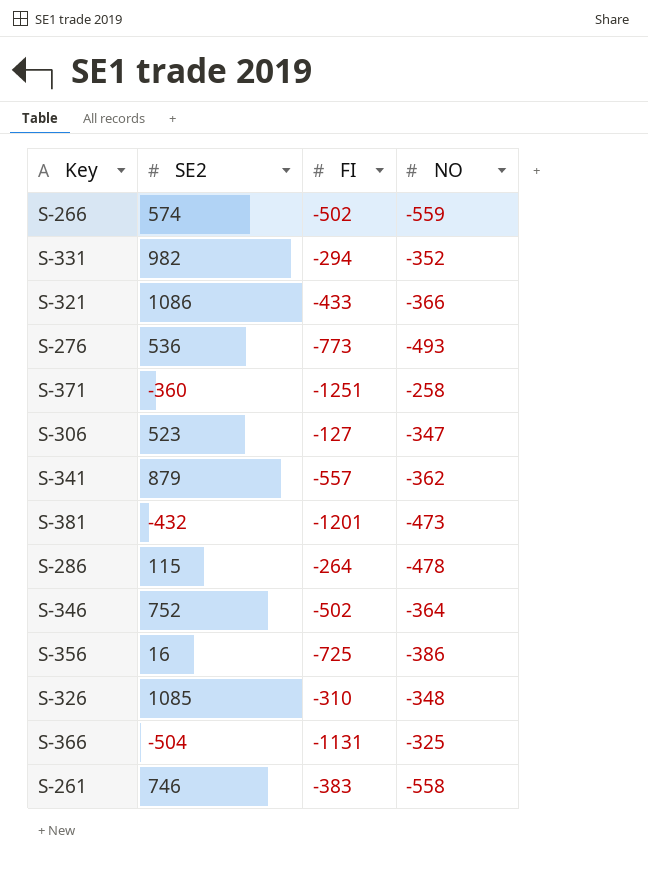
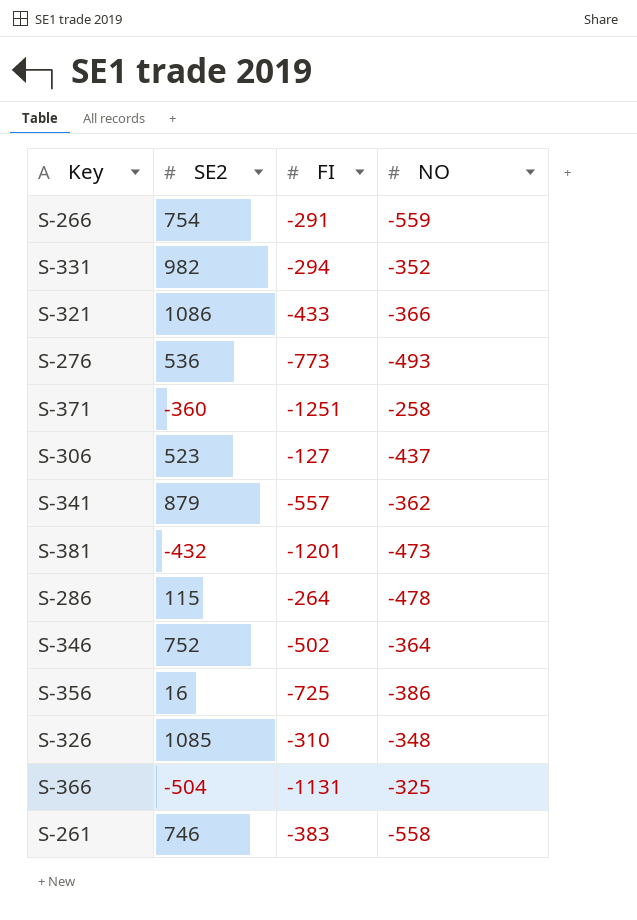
S-266 | SE2: 574 -> 754
S-266 | FI: -502 -> -291
S-306 | NO: -347 -> -437

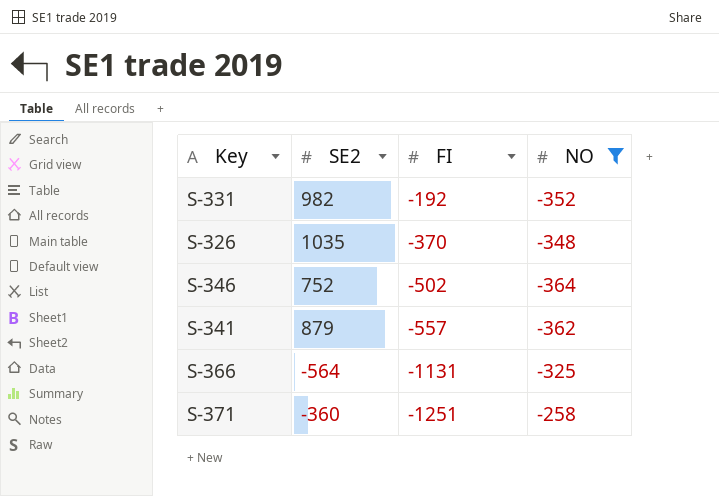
filter: none -> NO >= -364
row order: none -> FI descending
S-331 | FI: -294 -> -192
S-326 | SE2: 1085 -> 1035
S-326 | FI: -310 -> -370
S-366 | SE2: -504 -> -564

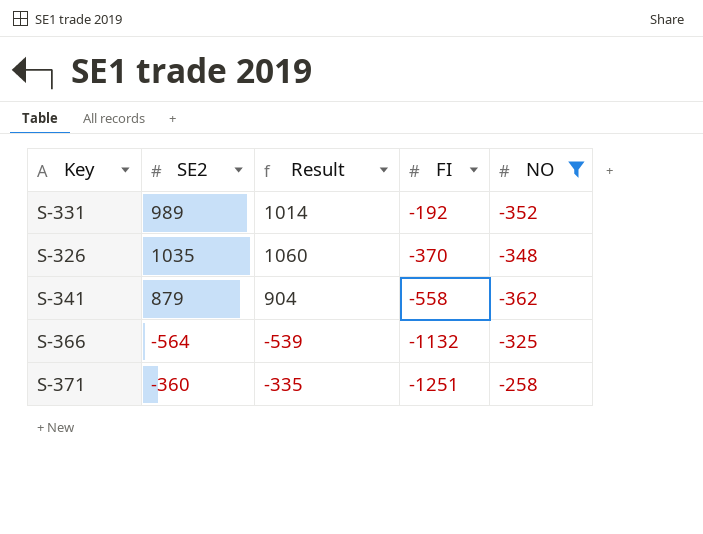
column Result | formula: none -> [SE2] + 25
row S-346: 752 | -502 | -364 -> none
S-331 | SE2: 982 -> 989
S-341 | FI: -557 -> -558
S-366 | FI: -1131 -> -1132

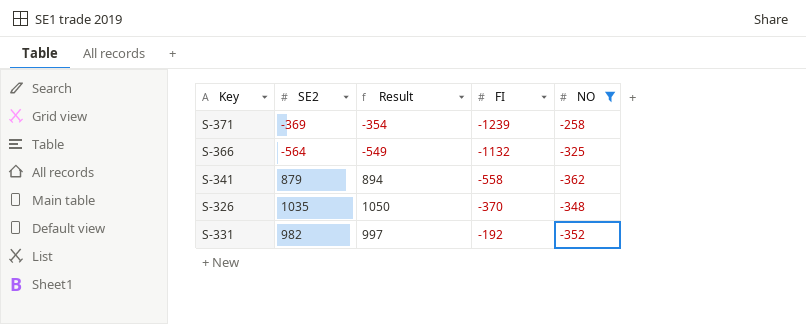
row order: FI descending -> FI ascending
column Result | formula: [SE2] + 25 -> [SE2] + 15
S-371 | SE2: -360 -> -369
S-371 | FI: -1251 -> -1239
S-331 | SE2: 989 -> 982

